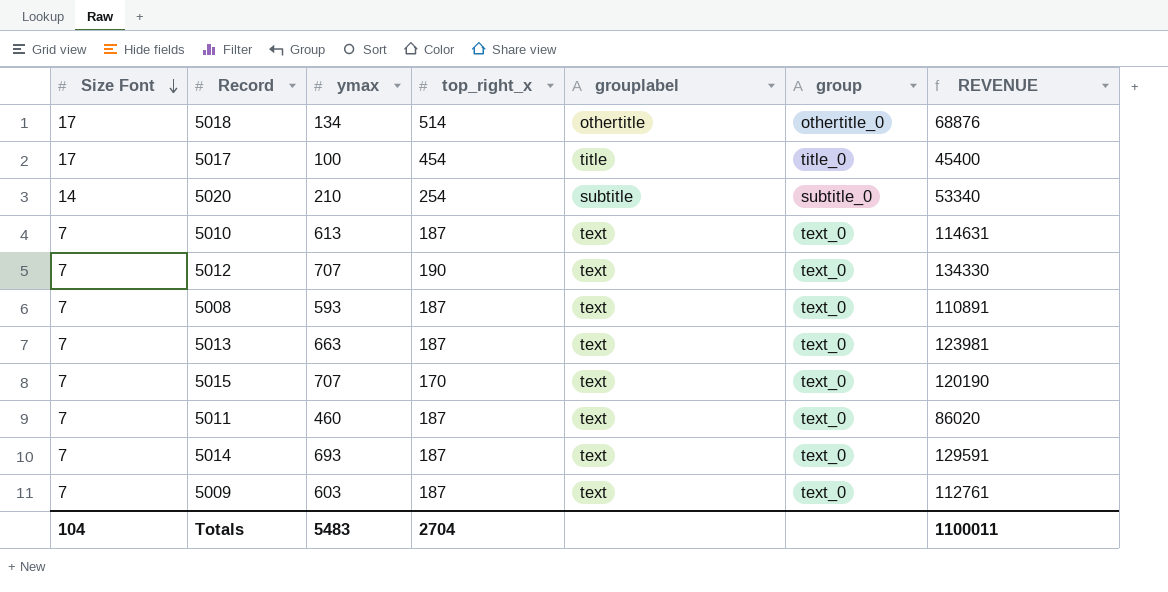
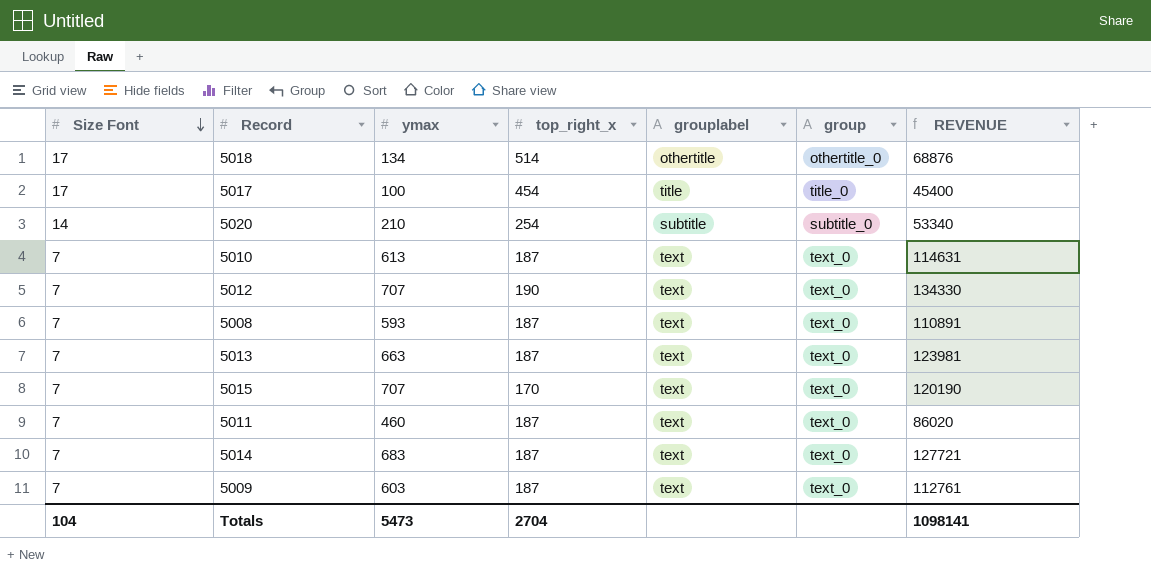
5014 | ymax: 693 -> 683
5014 | REVENUE: 129591 -> 127721
Totals | ymax: 5483 -> 5473
Totals | REVENUE: 1100011 -> 1098141

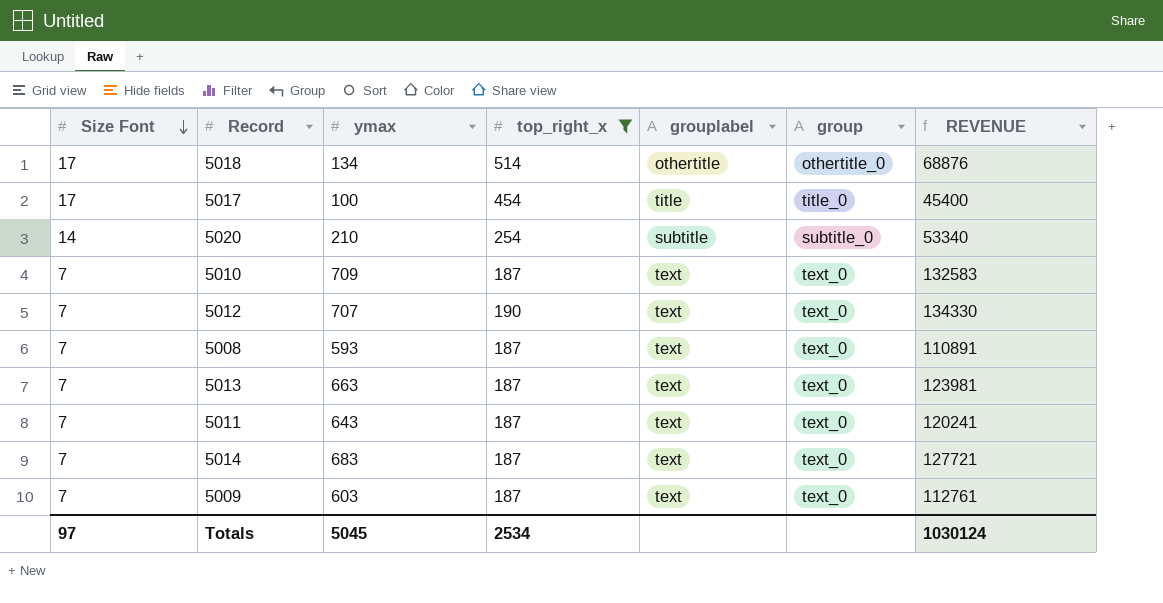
filter: none -> top_right_x != 170
5010 | ymax: 613 -> 709
5010 | REVENUE: 114631 -> 132583
5011 | ymax: 460 -> 643
5011 | REVENUE: 86020 -> 120241
Totals | Size Font: 104 -> 97
Totals | ymax: 5473 -> 5045
Totals | top_right_x: 2704 -> 2534
Totals | REVENUE: 1098141 -> 1030124

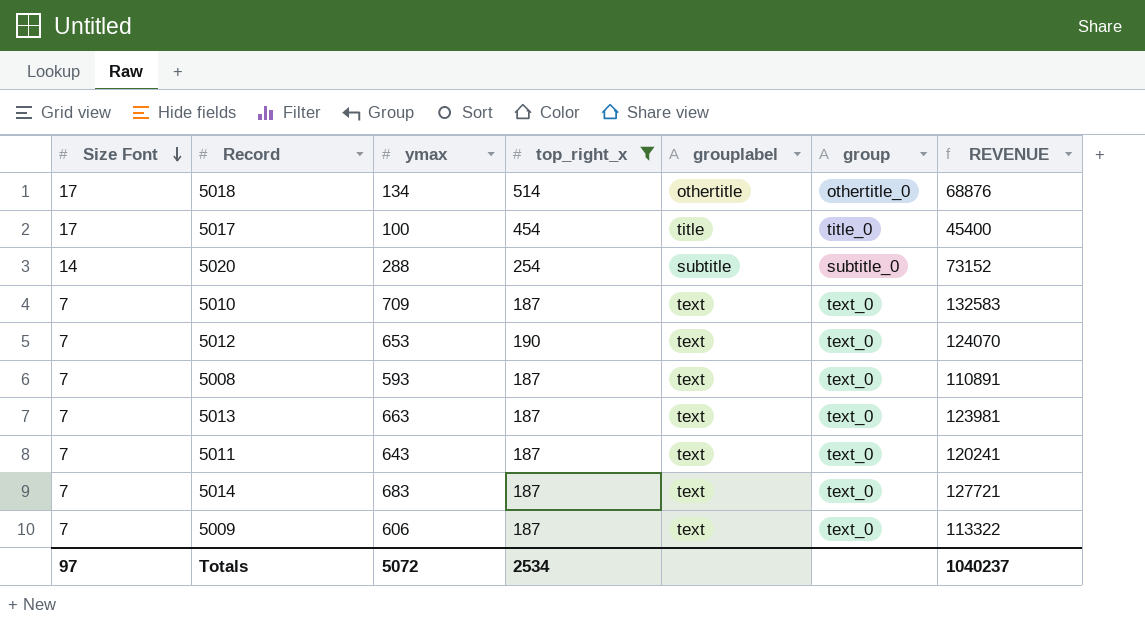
5020 | ymax: 210 -> 288
5020 | REVENUE: 53340 -> 73152
5012 | ymax: 707 -> 653
5012 | REVENUE: 134330 -> 124070
5009 | ymax: 603 -> 606
5009 | REVENUE: 112761 -> 113322
Totals | ymax: 5045 -> 5072
Totals | REVENUE: 1030124 -> 1040237

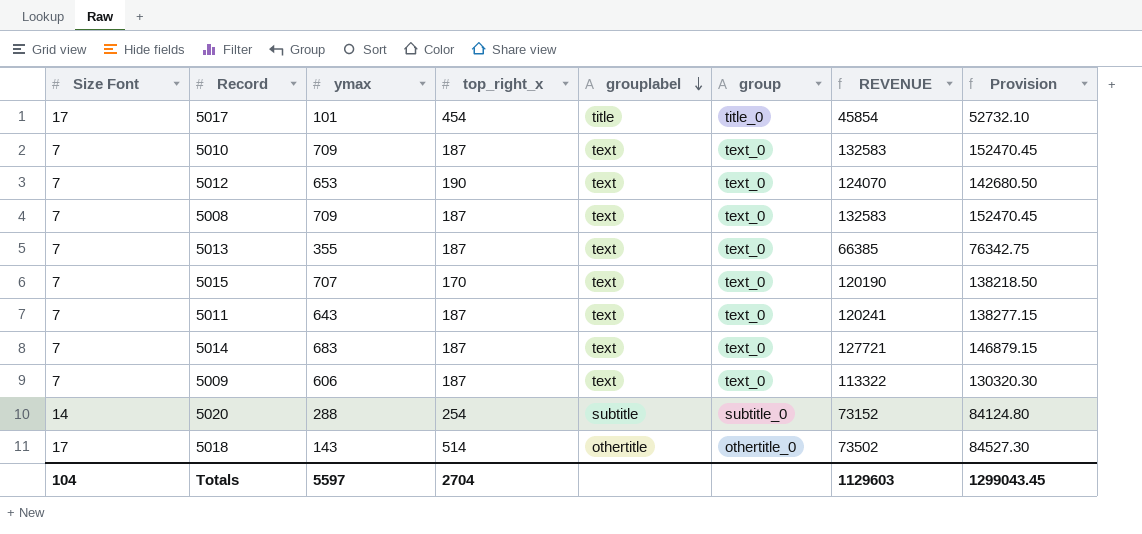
filter: top_right_x != 170 -> none
row order: Size Font descending -> grouplabel descending
column Provision | formula: none -> [REVENUE] * 1.15
5017 | ymax: 100 -> 101
5017 | REVENUE: 45400 -> 45854
5008 | ymax: 593 -> 709
5008 | REVENUE: 110891 -> 132583
5013 | ymax: 663 -> 355
5013 | REVENUE: 123981 -> 66385
5018 | ymax: 134 -> 143
5018 | REVENUE: 68876 -> 73502
Totals | Size Font: 97 -> 104
Totals | ymax: 5072 -> 5597
Totals | top_right_x: 2534 -> 2704
Totals | REVENUE: 1040237 -> 1129603

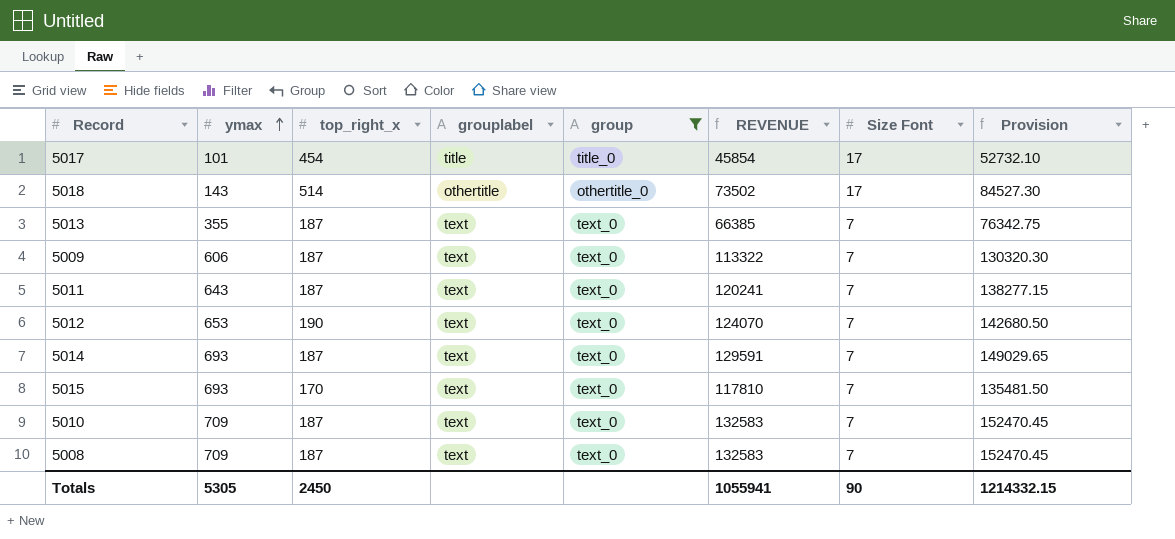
filter: none -> group != subtitle_0
row order: grouplabel descending -> ymax ascending
column Size Font | position: 1 -> 7
5014 | ymax: 683 -> 693
5014 | REVENUE: 127721 -> 129591
5014 | Provision: 146879.15 -> 149029.65
5015 | ymax: 707 -> 693
5015 | REVENUE: 120190 -> 117810
5015 | Provision: 138218.50 -> 135481.50
Totals | ymax: 5597 -> 5305
Totals | top_right_x: 2704 -> 2450
Totals | REVENUE: 1129603 -> 1055941
Totals | Size Font: 104 -> 90
Totals | Provision: 1299043.45 -> 1214332.15

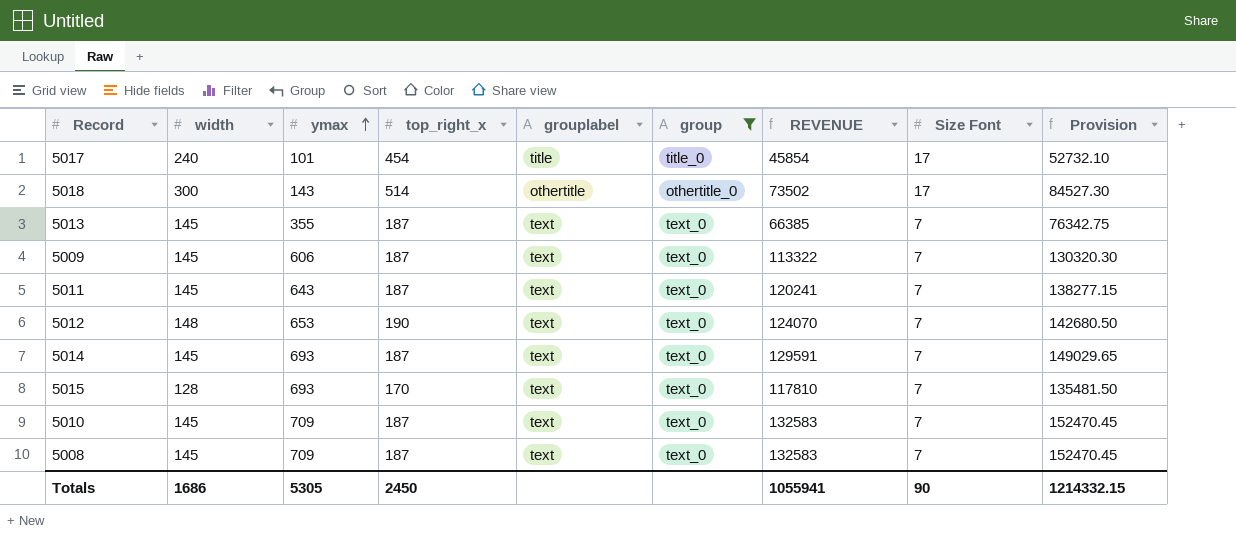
column width | position: none -> 2

